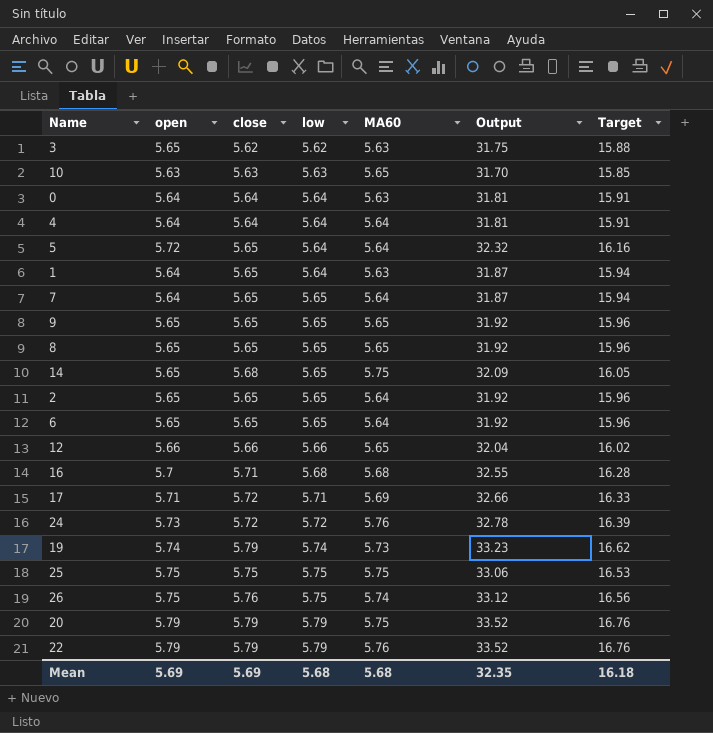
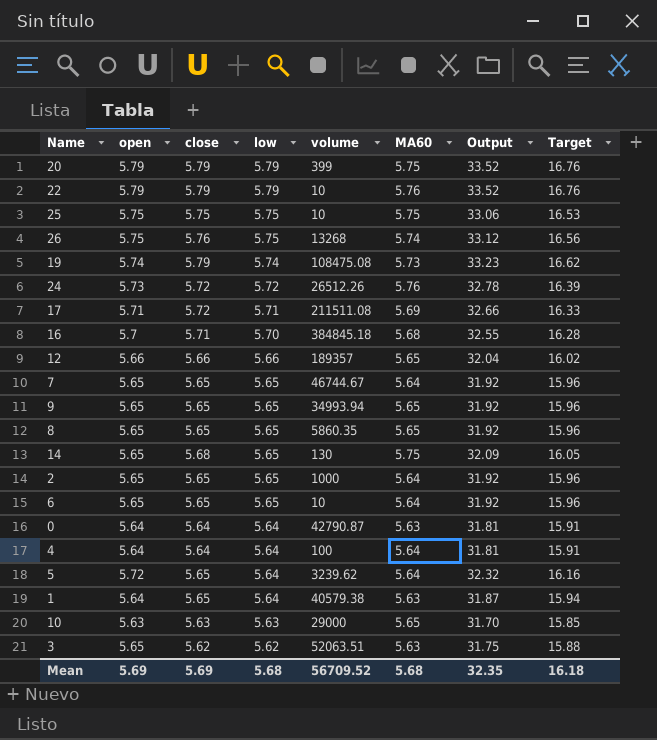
row order: low ascending -> low descending
column volume | position: none -> 5
16 | low: 5.68 -> 5.70
7 | open: 5.64 -> 5.65
7 | Output: 31.87 -> 31.92
7 | Target: 15.94 -> 15.96

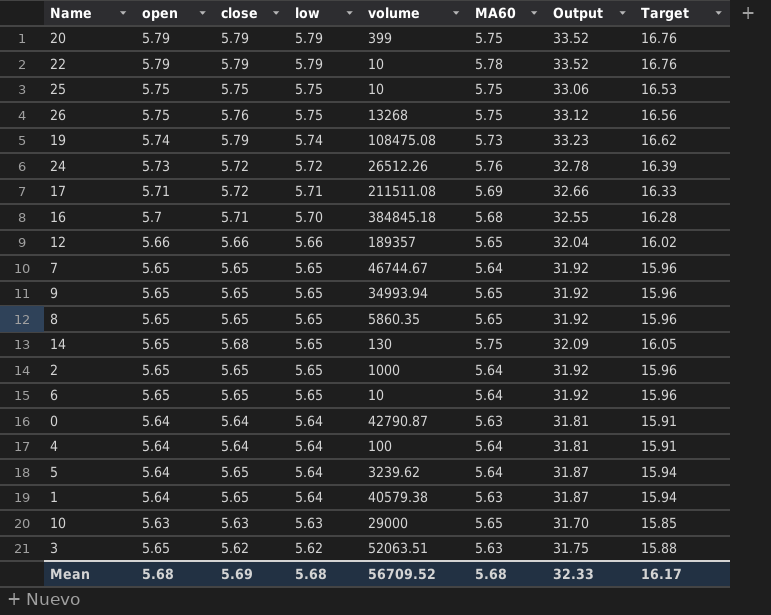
22 | MA60: 5.76 -> 5.78
26 | MA60: 5.74 -> 5.75
5 | open: 5.72 -> 5.64
5 | Output: 32.32 -> 31.87
5 | Target: 16.16 -> 15.94
Mean | open: 5.69 -> 5.68
Mean | Output: 32.35 -> 32.33
Mean | Target: 16.18 -> 16.17

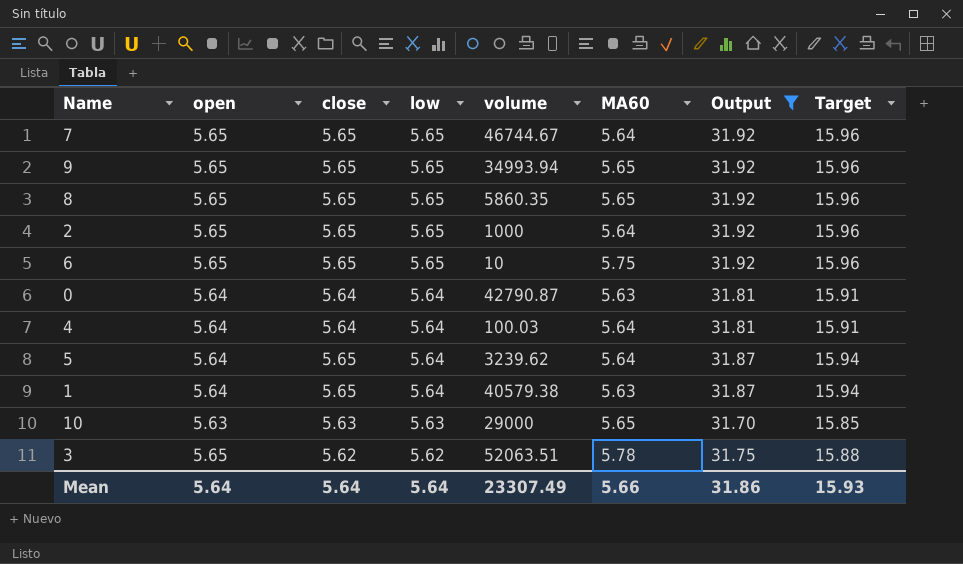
filter: none -> Output <= 31.92
6 | MA60: 5.64 -> 5.75
4 | volume: 100 -> 100.03
3 | MA60: 5.63 -> 5.78
Mean | open: 5.68 -> 5.64
Mean | close: 5.69 -> 5.64
Mean | low: 5.68 -> 5.64
Mean | volume: 56709.52 -> 23307.49
Mean | MA60: 5.68 -> 5.66
Mean | Output: 32.33 -> 31.86
Mean | Target: 16.17 -> 15.93

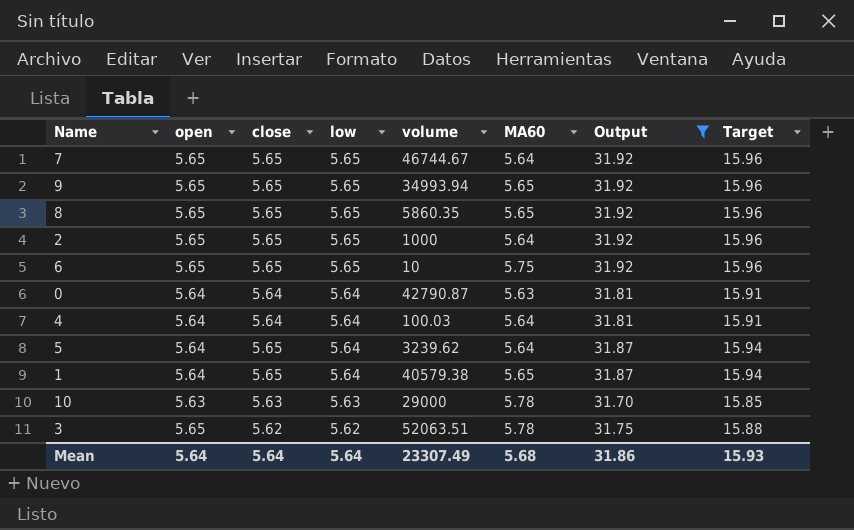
1 | MA60: 5.63 -> 5.65
10 | MA60: 5.65 -> 5.78
Mean | MA60: 5.66 -> 5.68

